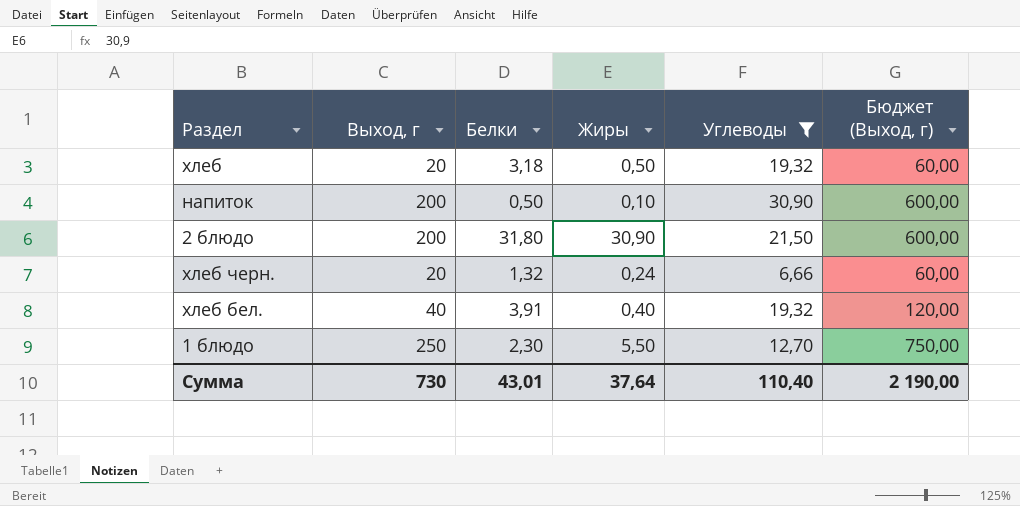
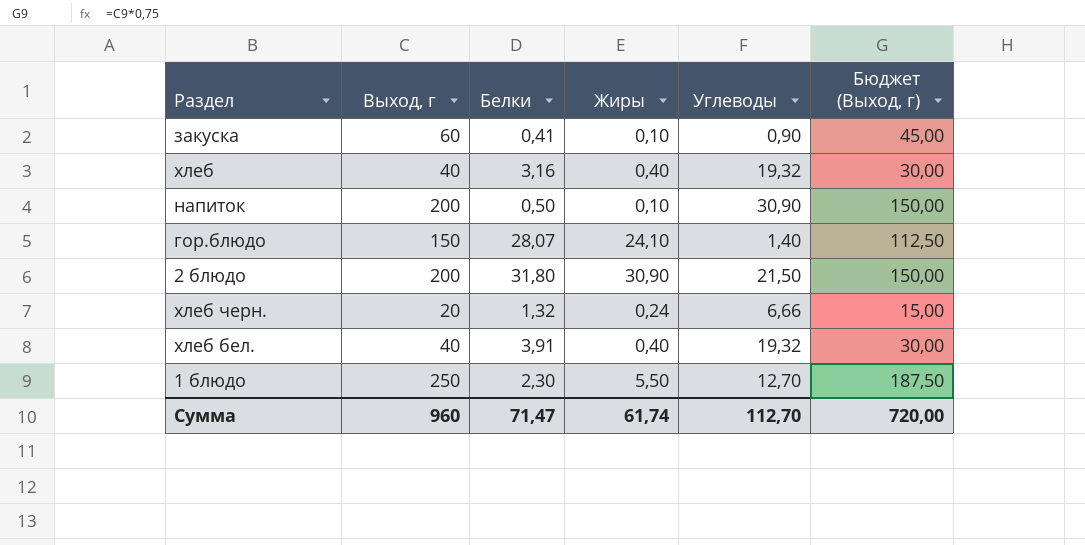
filter: Углеводы >= 6,66 -> none
column Бюджет (Выход, г) | formula: [Выход, г] * 3 -> [Выход, г] * 0,75
хлеб | Выход, г: 20 -> 40
хлеб | Белки: 3,18 -> 3,16
хлеб | Жиры: 0,50 -> 0,40
Сумма | Выход, г: 730 -> 960
Сумма | Белки: 43,01 -> 71,47
Сумма | Жиры: 37,64 -> 61,74
Сумма | Углеводы: 110,40 -> 112,70
Сумма | Бюджет (Выход, г): 2 190,00 -> 720,00

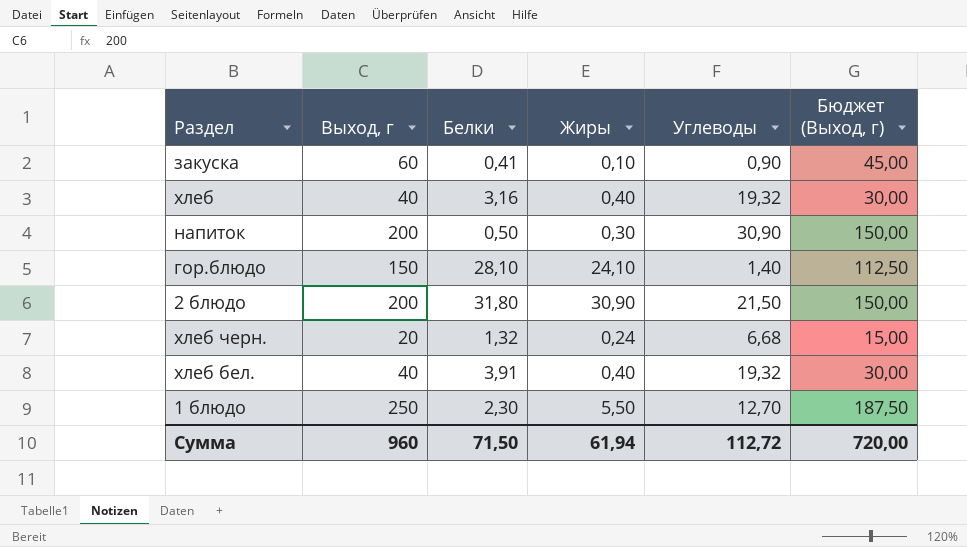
напиток | Жиры: 0,10 -> 0,30
гор.блюдо | Белки: 28,07 -> 28,10
хлеб черн. | Углеводы: 6,66 -> 6,68
Сумма | Белки: 71,47 -> 71,50
Сумма | Жиры: 61,74 -> 61,94
Сумма | Углеводы: 112,70 -> 112,72

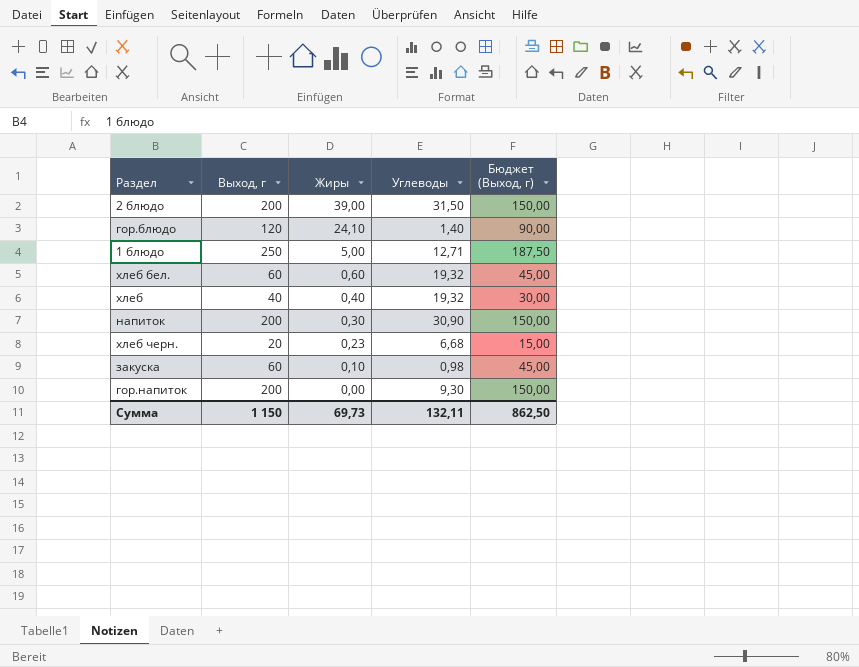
row order: none -> Жиры descending
column Белки | position: 3 -> none
2 блюдо | Жиры: 30,90 -> 39,00
2 блюдо | Углеводы: 21,50 -> 31,50
гор.блюдо | Выход, г: 150 -> 120
гор.блюдо | Бюджет (Выход, г): 112,50 -> 90,00
1 блюдо | Жиры: 5,50 -> 5,00
1 блюдо | Углеводы: 12,70 -> 12,71
хлеб бел. | Выход, г: 40 -> 60
хлеб бел. | Жиры: 0,40 -> 0,60
хлеб бел. | Бюджет (Выход, г): 30,00 -> 45,00
хлеб черн. | Жиры: 0,24 -> 0,23
закуска | Углеводы: 0,90 -> 0,98
row гор.напиток: none -> 200 | 0,00 | 9,30 | 150,00
Сумма | Выход, г: 960 -> 1 150
Сумма | Жиры: 61,94 -> 69,73
Сумма | Углеводы: 112,72 -> 132,11
Сумма | Бюджет (Выход, г): 720,00 -> 862,50

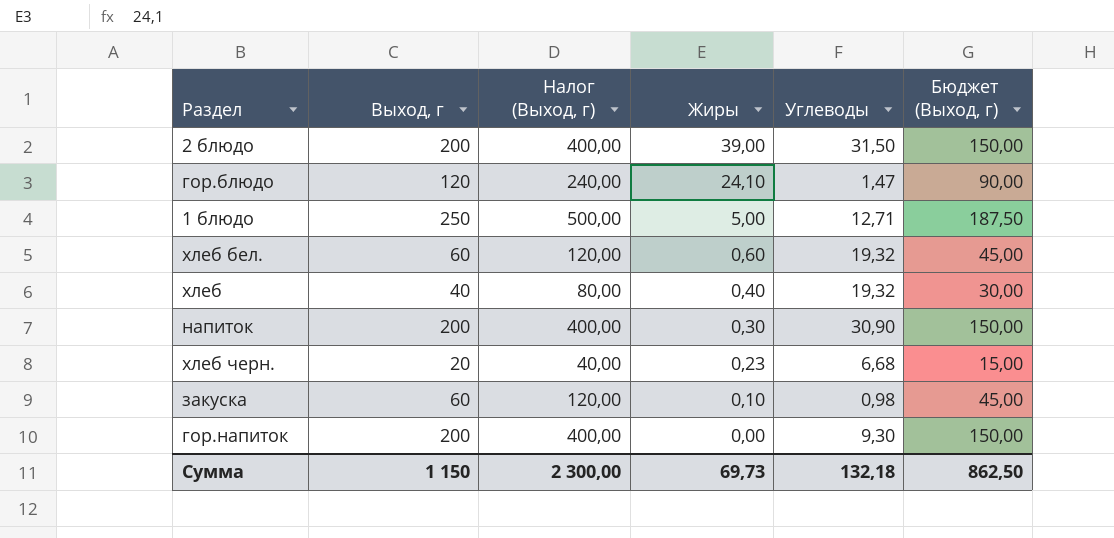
column Налог (Выход, г) | formula: none -> [Выход, г] * 2
гор.блюдо | Углеводы: 1,40 -> 1,47
Сумма | Углеводы: 132,11 -> 132,18

